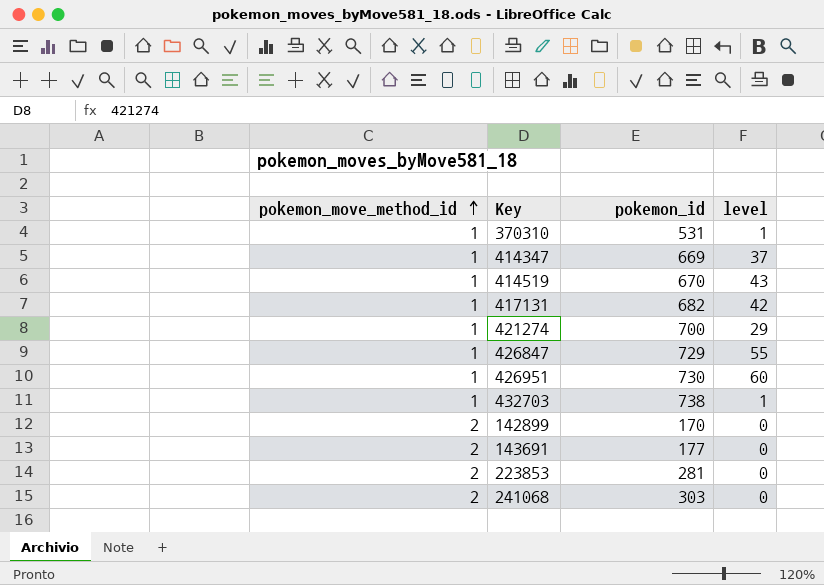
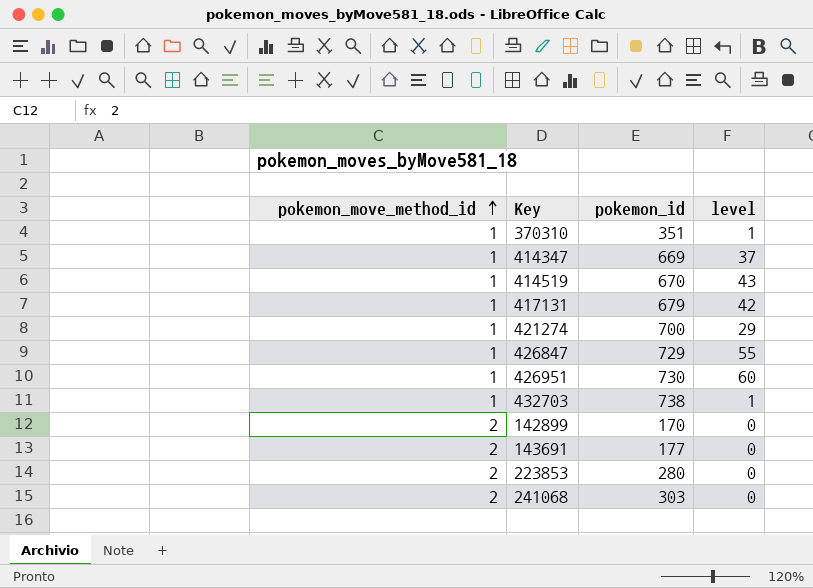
370310 | pokemon_id: 531 -> 351
417131 | pokemon_id: 682 -> 679
223853 | pokemon_id: 281 -> 280

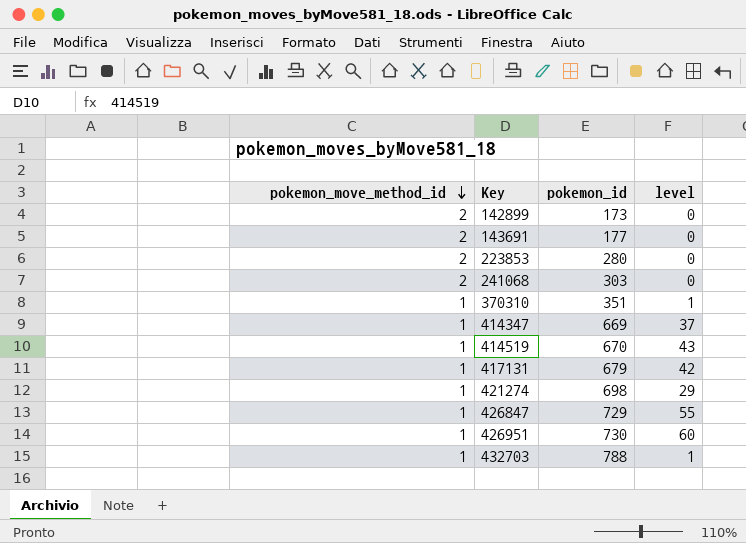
row order: pokemon_move_method_id ascending -> pokemon_move_method_id descending
142899 | pokemon_id: 170 -> 173
421274 | pokemon_id: 700 -> 698
432703 | pokemon_id: 738 -> 788

